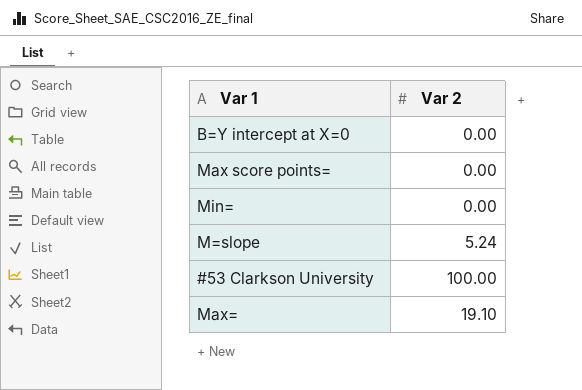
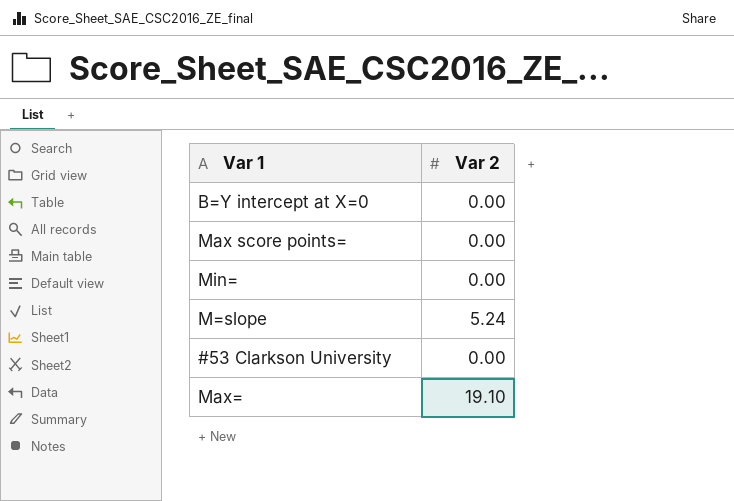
#53 Clarkson University | Var 2: 100.00 -> 0.00

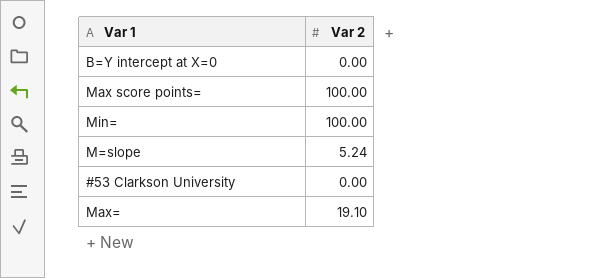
Max score points= | Var 2: 0.00 -> 100.00
Min= | Var 2: 0.00 -> 100.00

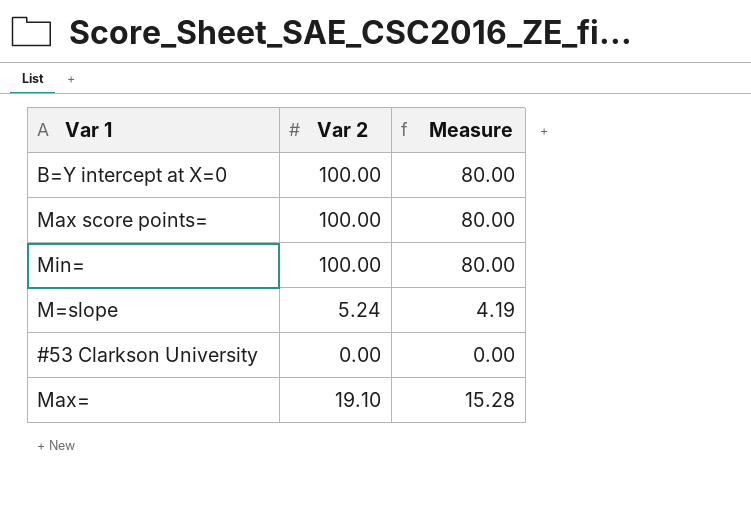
column Measure | formula: none -> [Var 2] * 0.8
B=Y intercept at X=0 | Var 2: 0.00 -> 100.00

